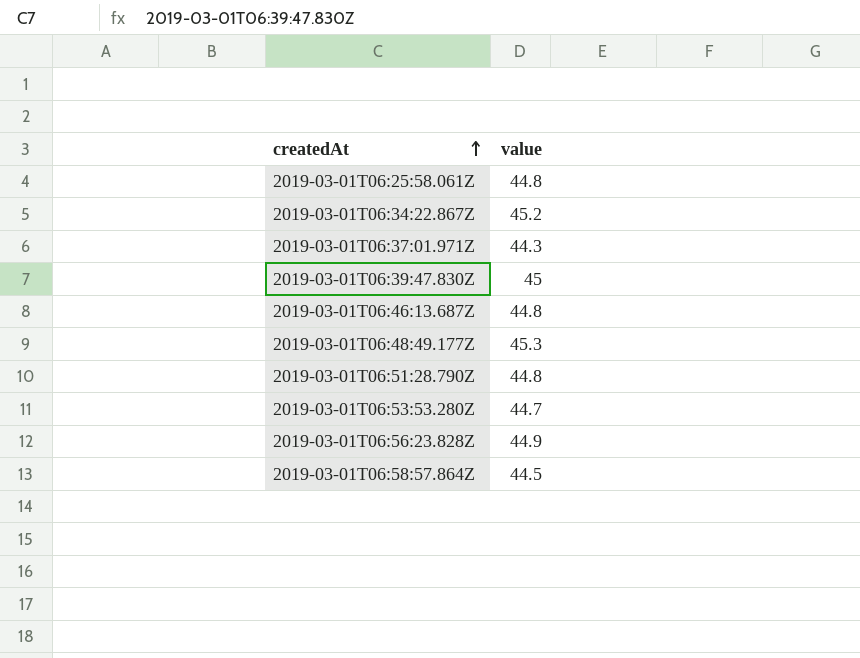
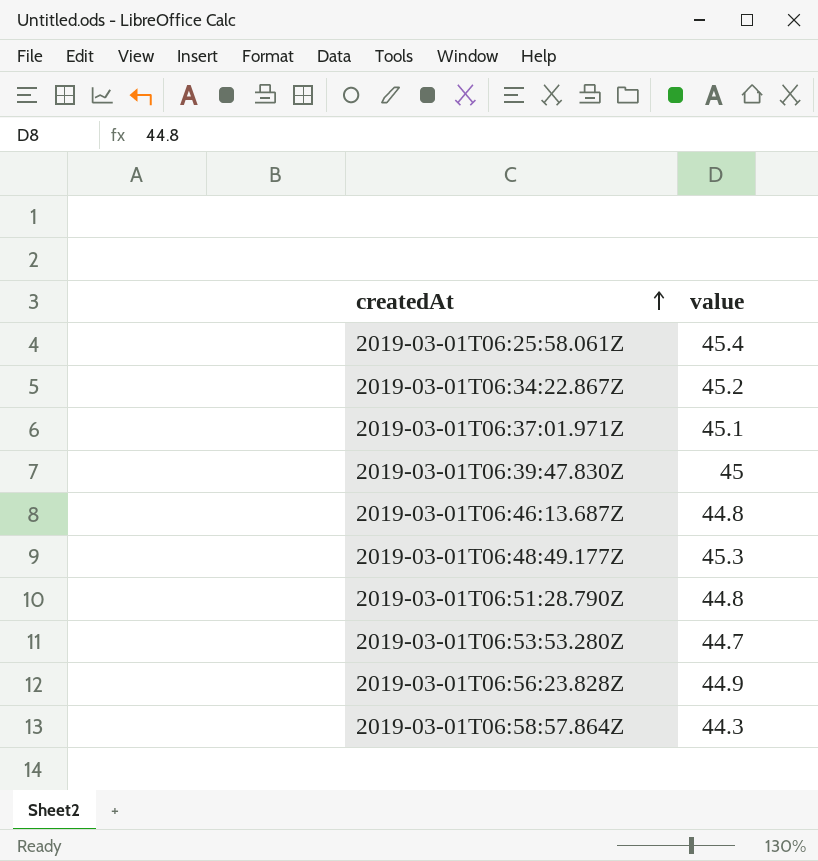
2019-03-01T06:25:58.061Z | value: 44.8 -> 45.4
2019-03-01T06:37:01.971Z | value: 44.3 -> 45.1
2019-03-01T06:58:57.864Z | value: 44.5 -> 44.3

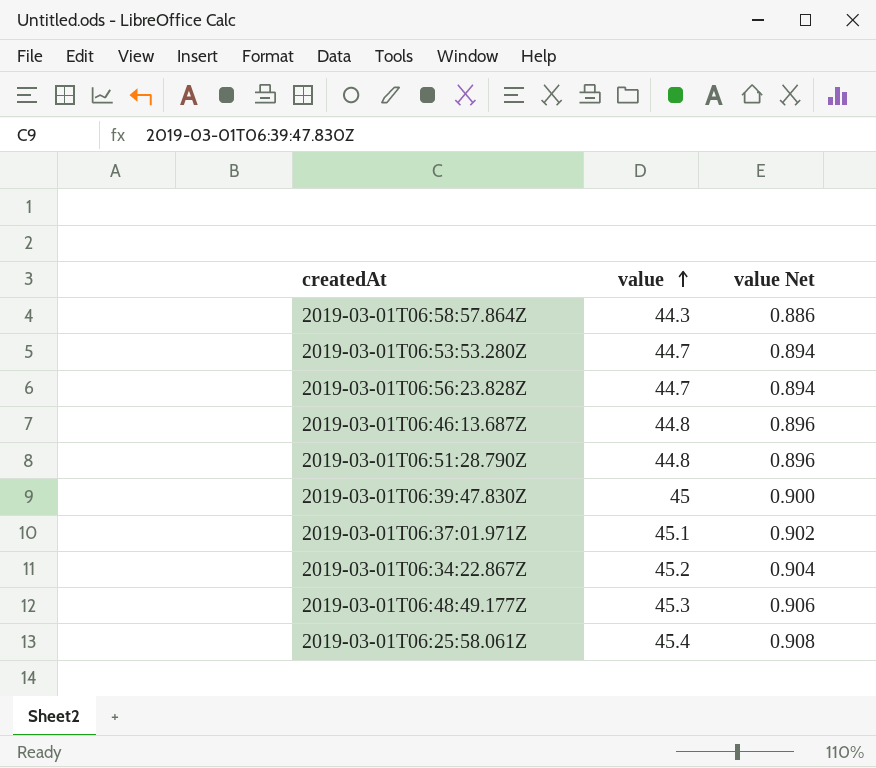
row order: createdAt ascending -> value ascending
column value Net | formula: none -> [value] * 0.02
2019-03-01T06:56:23.828Z | value: 44.9 -> 44.7

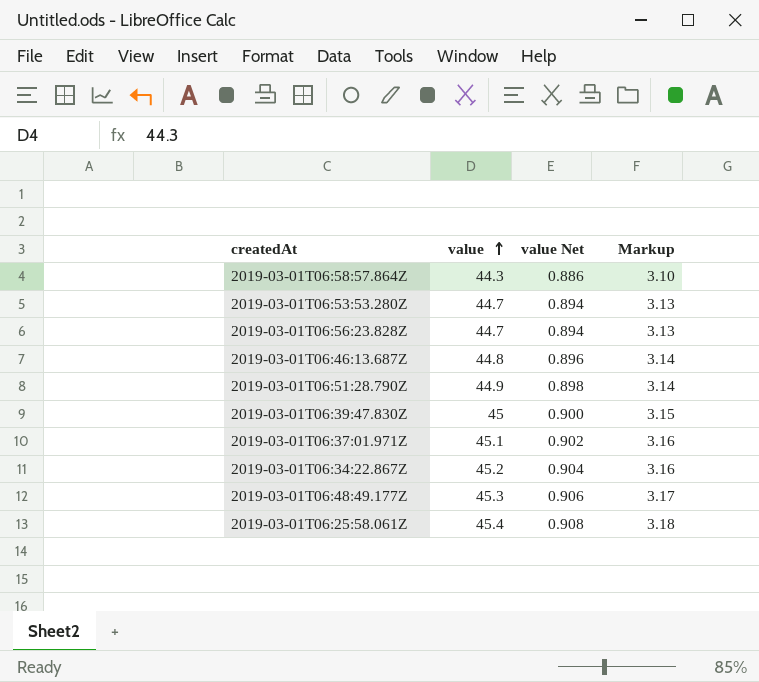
column Markup | formula: none -> [value] * 0.07
2019-03-01T06:51:28.790Z | value: 44.8 -> 44.9
2019-03-01T06:51:28.790Z | value Net: 0.896 -> 0.898

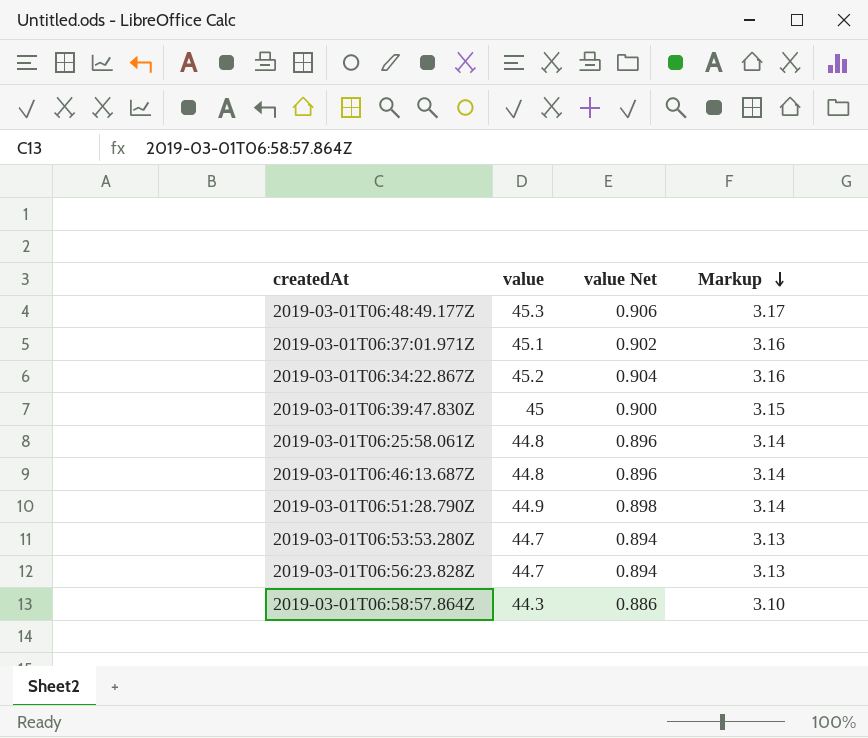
row order: value ascending -> Markup descending
2019-03-01T06:25:58.061Z | value: 45.4 -> 44.8
2019-03-01T06:25:58.061Z | value Net: 0.908 -> 0.896
2019-03-01T06:25:58.061Z | Markup: 3.18 -> 3.14

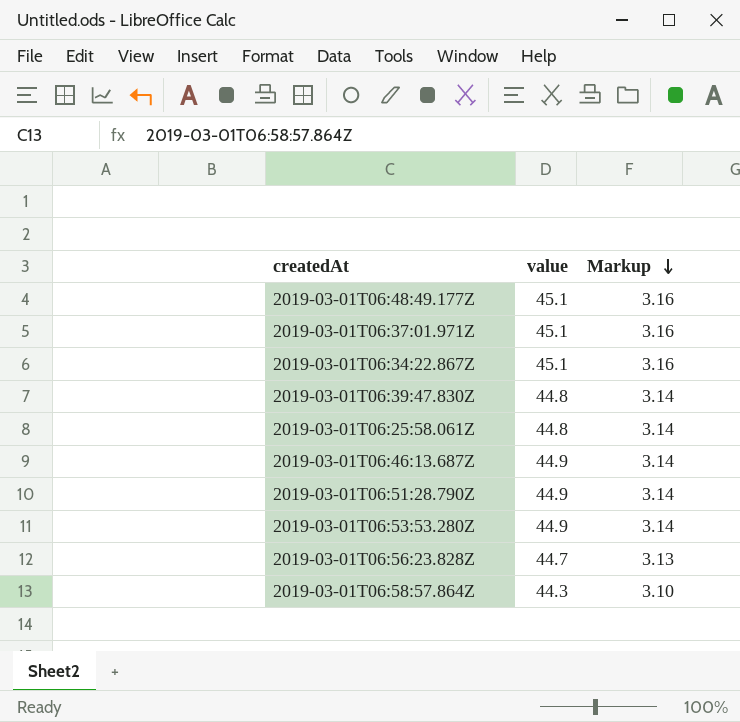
column value Net | formula: [value] * 0.02 -> none
2019-03-01T06:48:49.177Z | value: 45.3 -> 45.1
2019-03-01T06:48:49.177Z | Markup: 3.17 -> 3.16
2019-03-01T06:34:22.867Z | value: 45.2 -> 45.1
2019-03-01T06:39:47.830Z | value: 45 -> 44.8
2019-03-01T06:39:47.830Z | Markup: 3.15 -> 3.14
2019-03-01T06:46:13.687Z | value: 44.8 -> 44.9
2019-03-01T06:53:53.280Z | value: 44.7 -> 44.9
2019-03-01T06:53:53.280Z | Markup: 3.13 -> 3.14

